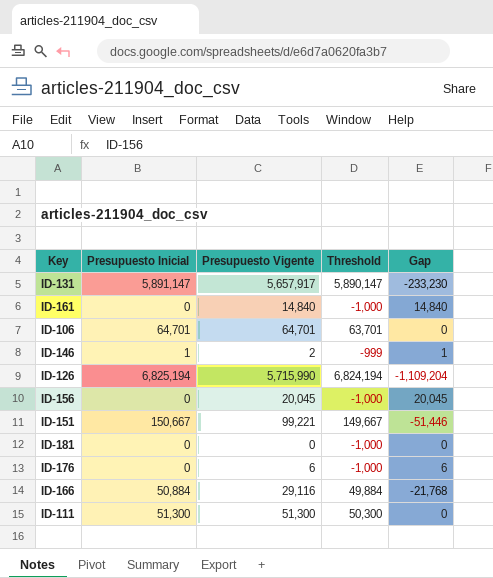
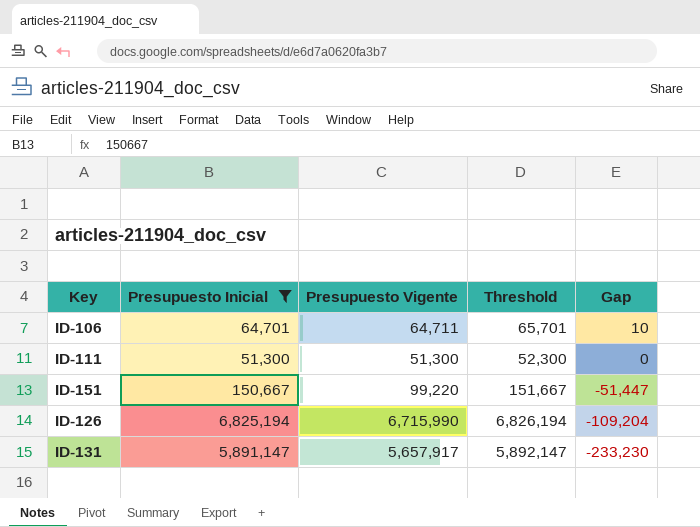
filter: none -> Presupuesto Inicial >= 51,300
row order: none -> Gap descending
column Threshold | formula: [Presupuesto Inicial] - 1000 -> [Presupuesto Inicial] + 1000
ID-106 | Presupuesto Vigente: 64,701 -> 64,711
ID-106 | Gap: 0 -> 10
ID-151 | Presupuesto Vigente: 99,221 -> 99,220
ID-151 | Gap: -51,446 -> -51,447
ID-126 | Presupuesto Vigente: 5,715,990 -> 6,715,990
ID-126 | Gap: -1,109,204 -> -109,204

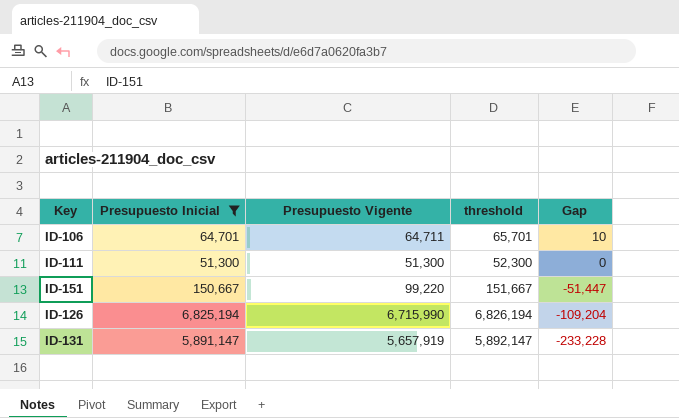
column name: Threshold -> threshold
ID-131 | Presupuesto Vigente: 5,657,917 -> 5,657,919
ID-131 | Gap: -233,230 -> -233,228

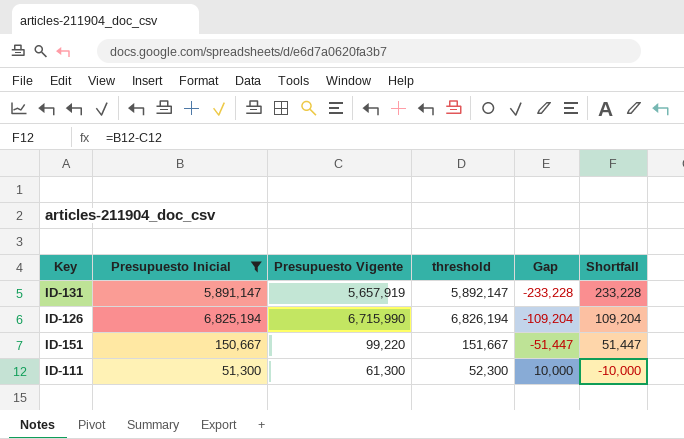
row order: Gap descending -> Gap ascending
column Shortfall | formula: none -> [Presupuesto Inicial] - [Presupuesto Vigente]
row ID-106: 64,701 | 64,711 | 65,701 | 10 -> none
ID-111 | Presupuesto Vigente: 51,300 -> 61,300
ID-111 | Gap: 0 -> 10,000

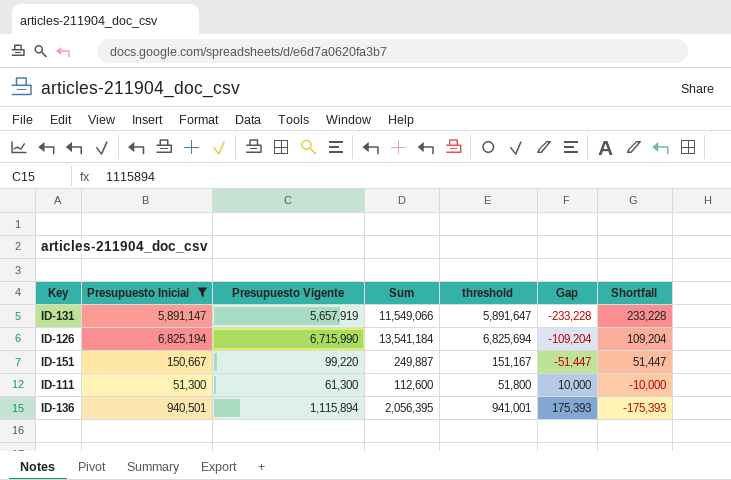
column Sum | formula: none -> [Presupuesto Inicial] + [Presupuesto Vigente]
column threshold | formula: [Presupuesto Inicial] + 1000 -> [Presupuesto Inicial] + 500
row ID-136: none -> 940,501 | 1,115,894 | 2,056,395 | 941,001 | 175,393 | -175,393

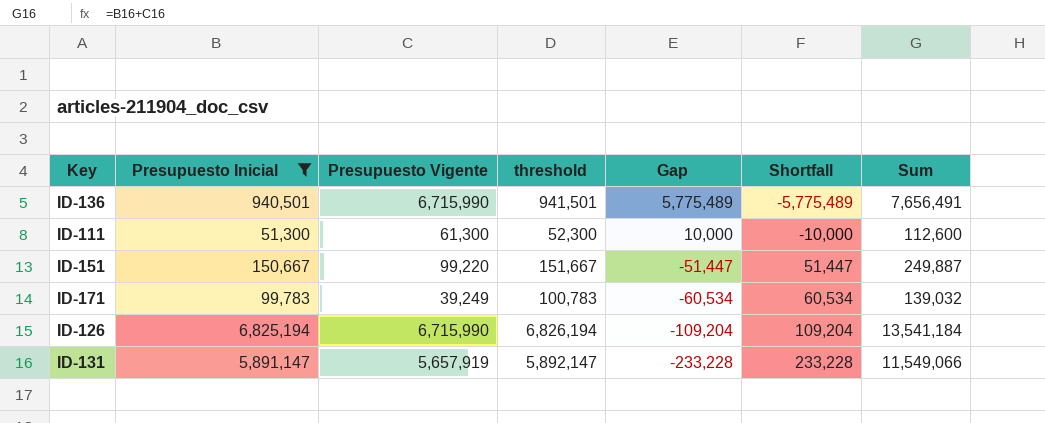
row order: Gap ascending -> Gap descending
column threshold | formula: [Presupuesto Inicial] + 500 -> [Presupuesto Inicial] + 1000
column Sum | position: 4 -> 7
ID-136 | Presupuesto Vigente: 1,115,894 -> 6,715,990
ID-136 | Gap: 175,393 -> 5,775,489
ID-136 | Shortfall: -175,393 -> -5,775,489
ID-136 | Sum: 2,056,395 -> 7,656,491
row ID-171: none -> 99,783 | 39,249 | 100,783 | -60,534 | 60,534 | 139,032

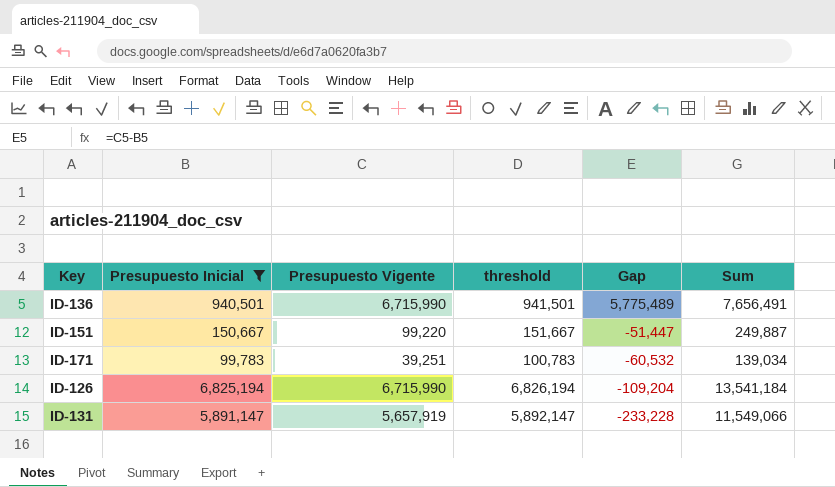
column Shortfall | formula: [Presupuesto Inicial] - [Presupuesto Vigente] -> none
row ID-111: 51,300 | 61,300 | 52,300 | 10,000 | -10,000 | 112,600 -> none
ID-171 | Presupuesto Vigente: 39,249 -> 39,251
ID-171 | Gap: -60,534 -> -60,532
ID-171 | Sum: 139,032 -> 139,034

